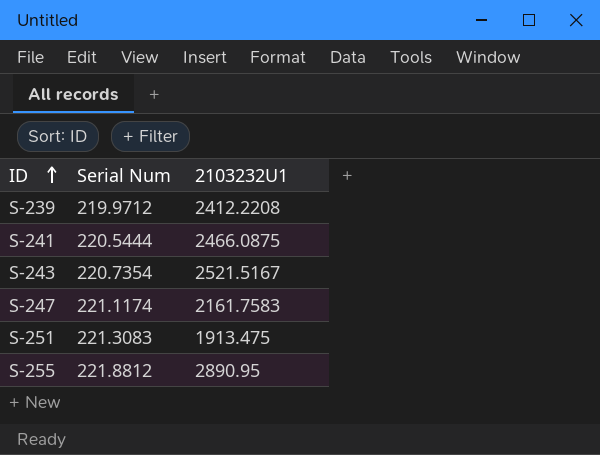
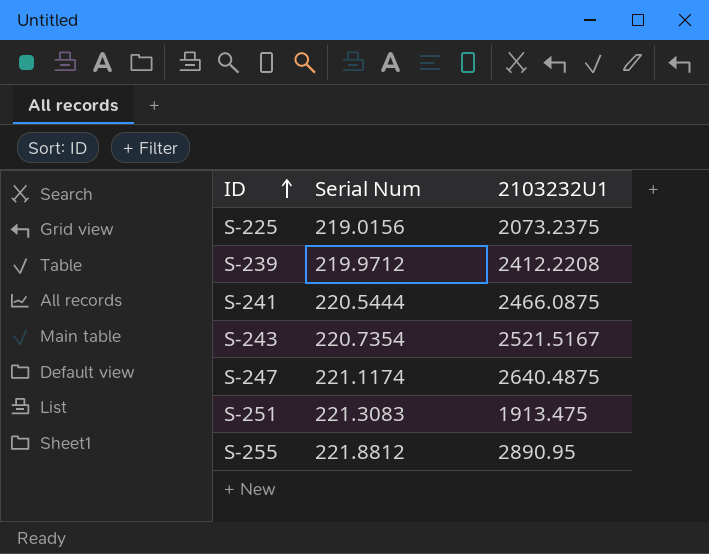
row S-225: none -> 219.0156 | 2073.2375
S-247 | 2103232U1: 2161.7583 -> 2640.4875

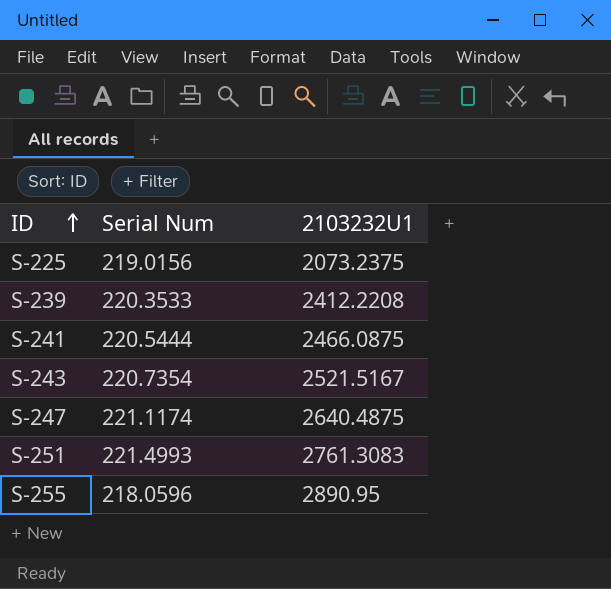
S-239 | Serial Num: 219.9712 -> 220.3533
S-251 | Serial Num: 221.3083 -> 221.4993
S-251 | 2103232U1: 1913.475 -> 2761.3083
S-255 | Serial Num: 221.8812 -> 218.0596

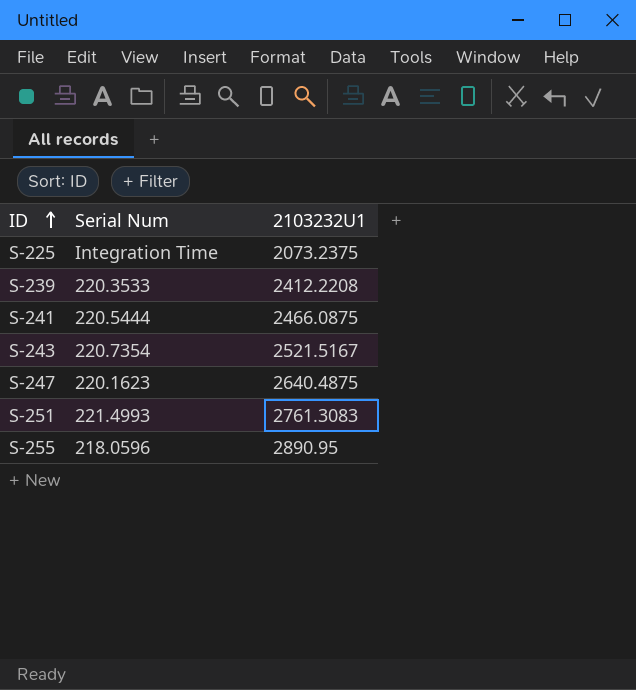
S-225 | Serial Num: 219.0156 -> Integration Time
S-247 | Serial Num: 221.1174 -> 220.1623

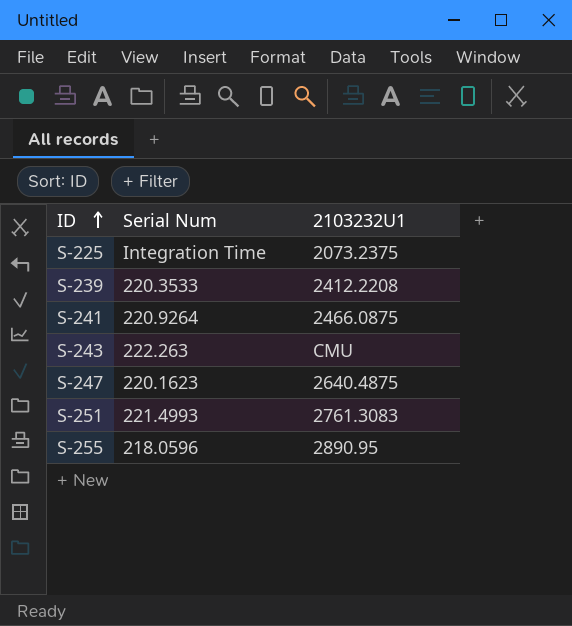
S-241 | Serial Num: 220.5444 -> 220.9264
S-243 | Serial Num: 220.7354 -> 222.263
S-243 | 2103232U1: 2521.5167 -> CMU

